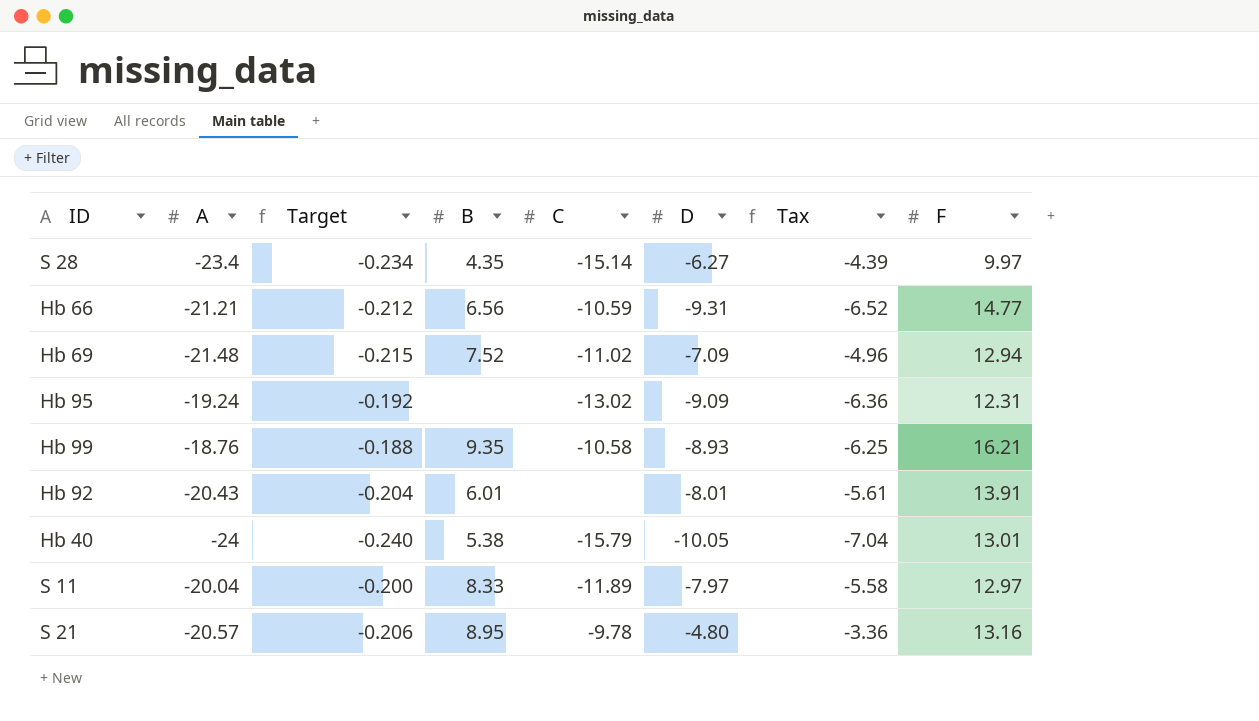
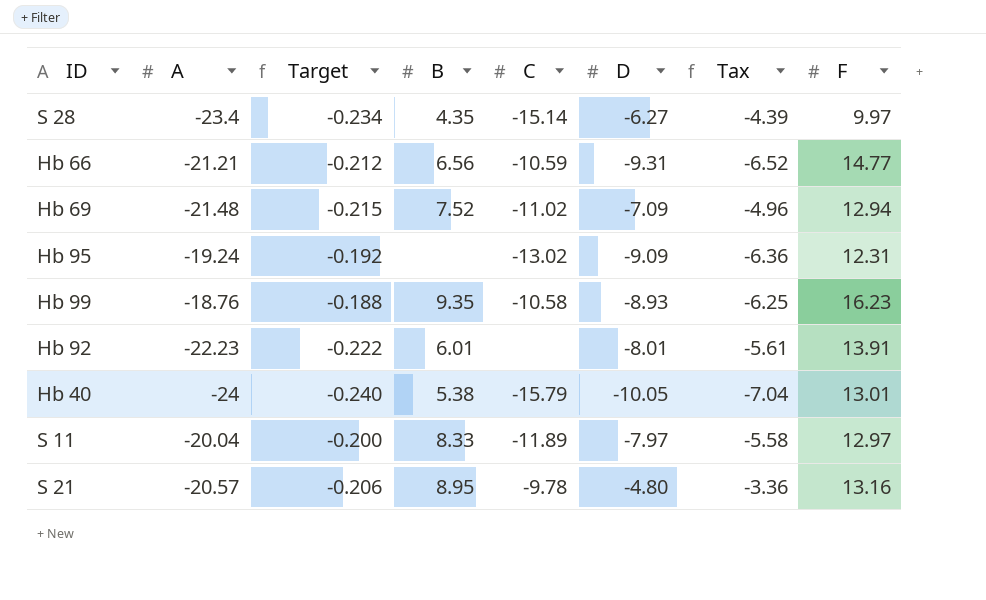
Hb 99 | F: 16.21 -> 16.23
Hb 92 | A: -20.43 -> -22.23
Hb 92 | Target: -0.204 -> -0.222

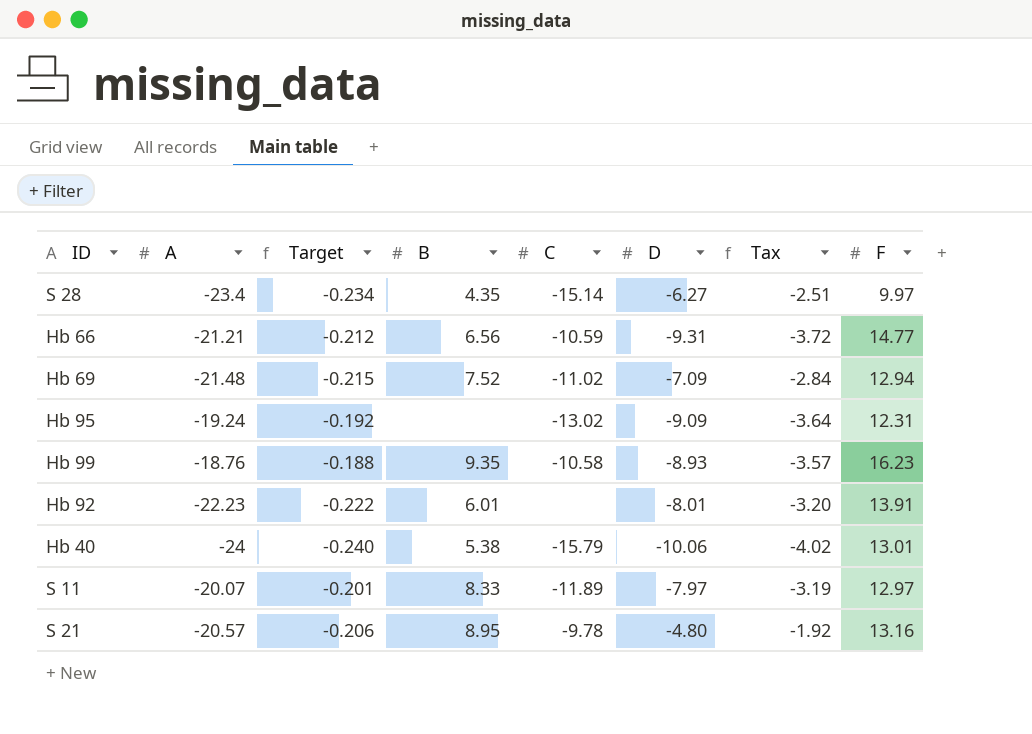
column Tax | formula: [D] * 0.7 -> [D] * 0.4
Hb 40 | D: -10.05 -> -10.06
S 11 | A: -20.04 -> -20.07
S 11 | Target: -0.200 -> -0.201

